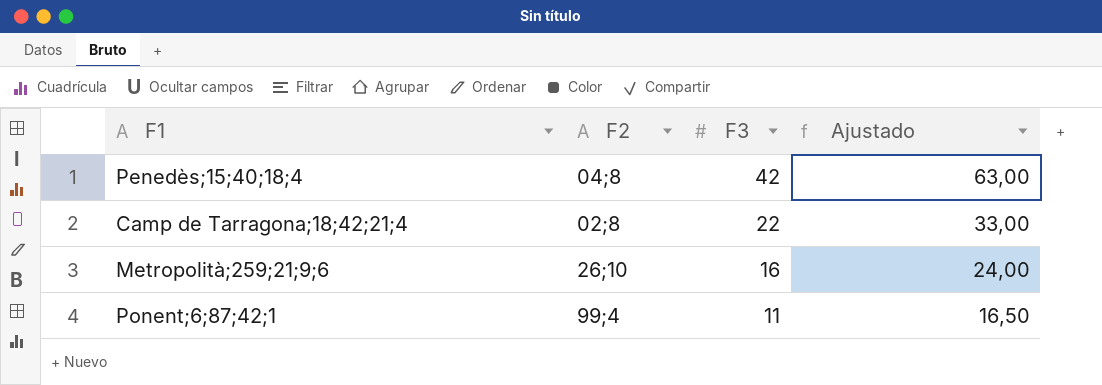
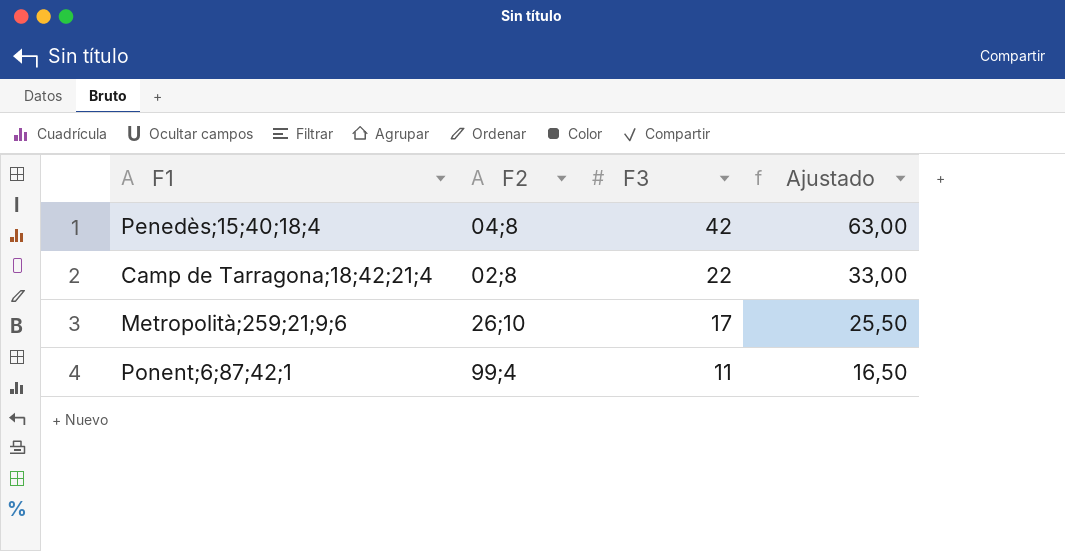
Metropolità;259;21;9;6 | F3: 16 -> 17
Metropolità;259;21;9;6 | Ajustado: 24,00 -> 25,50

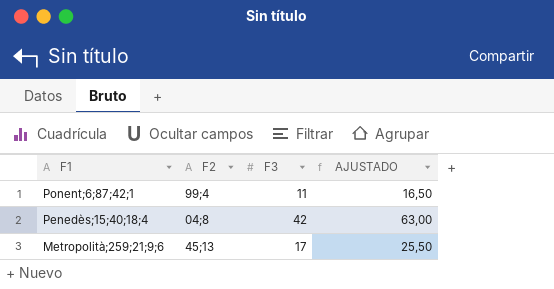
row order: F3 descending -> F1 descending
column name: Ajustado -> AJUSTADO
row Camp de Tarragona;18;42;21;4: 02;8 | 22 | 33,00 -> none
Metropolità;259;21;9;6 | F2: 26;10 -> 45;13

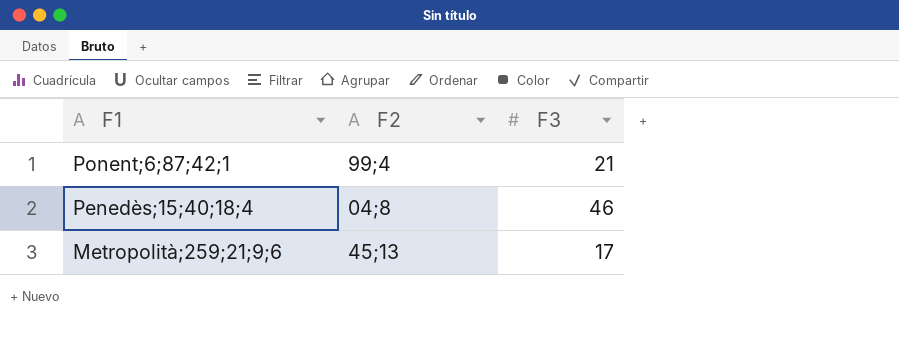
column AJUSTADO | formula: [F3] * 1,5 -> none
Ponent;6;87;42;1 | F3: 11 -> 21
Penedès;15;40;18;4 | F3: 42 -> 46

